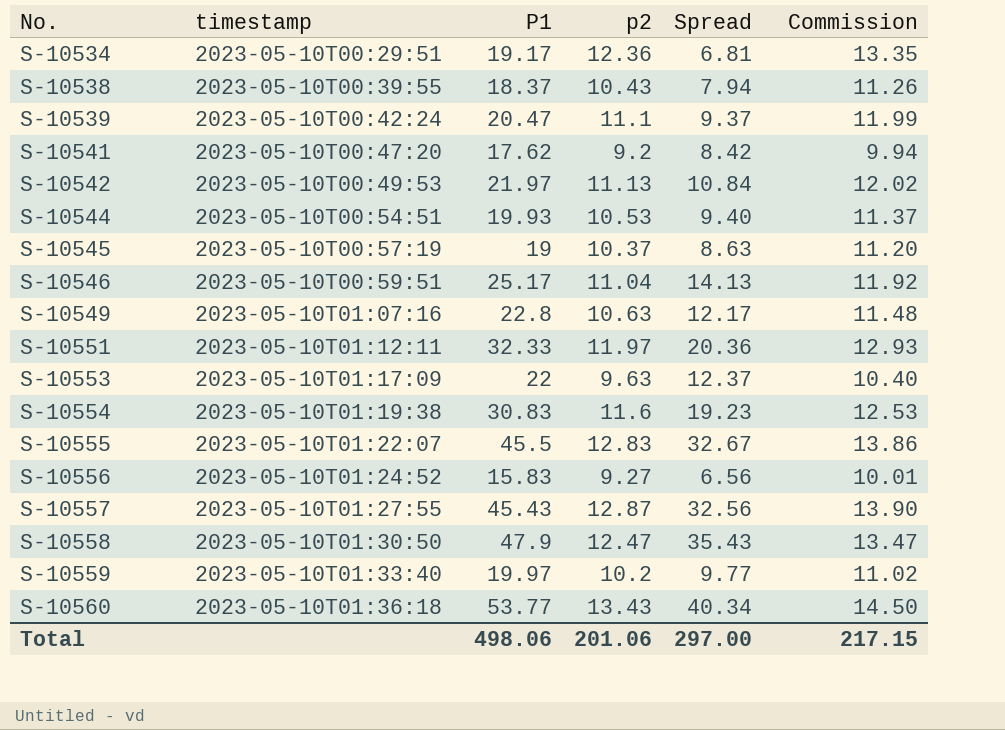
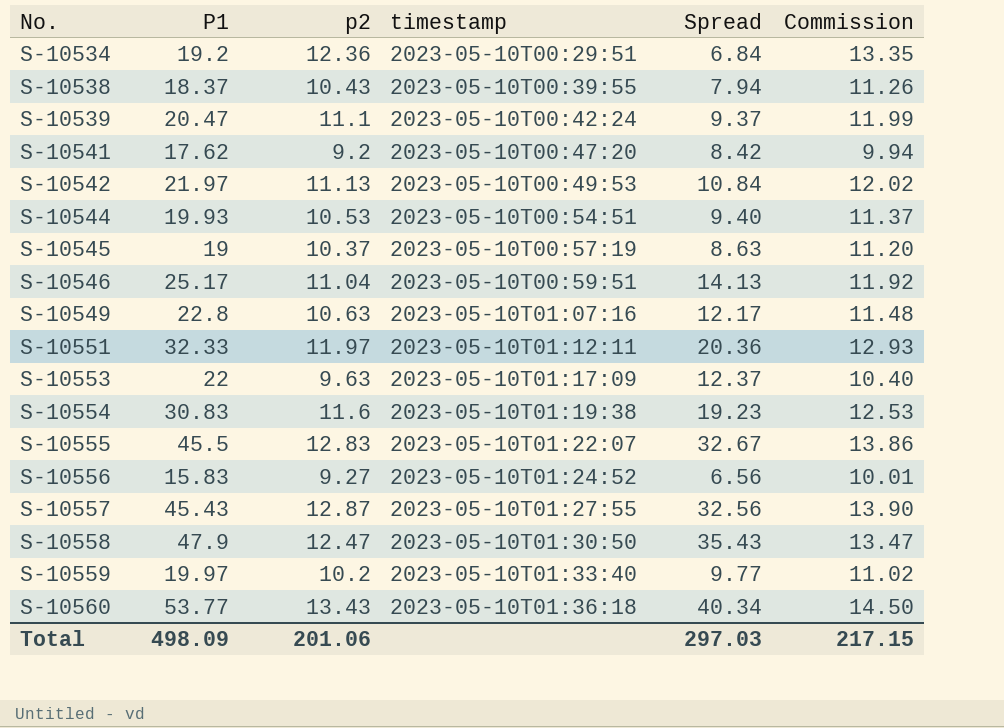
column timestamp | position: 2 -> 4
S-10534 | P1: 19.17 -> 19.2
S-10534 | Spread: 6.81 -> 6.84
Total | P1: 498.06 -> 498.09
Total | Spread: 297.00 -> 297.03

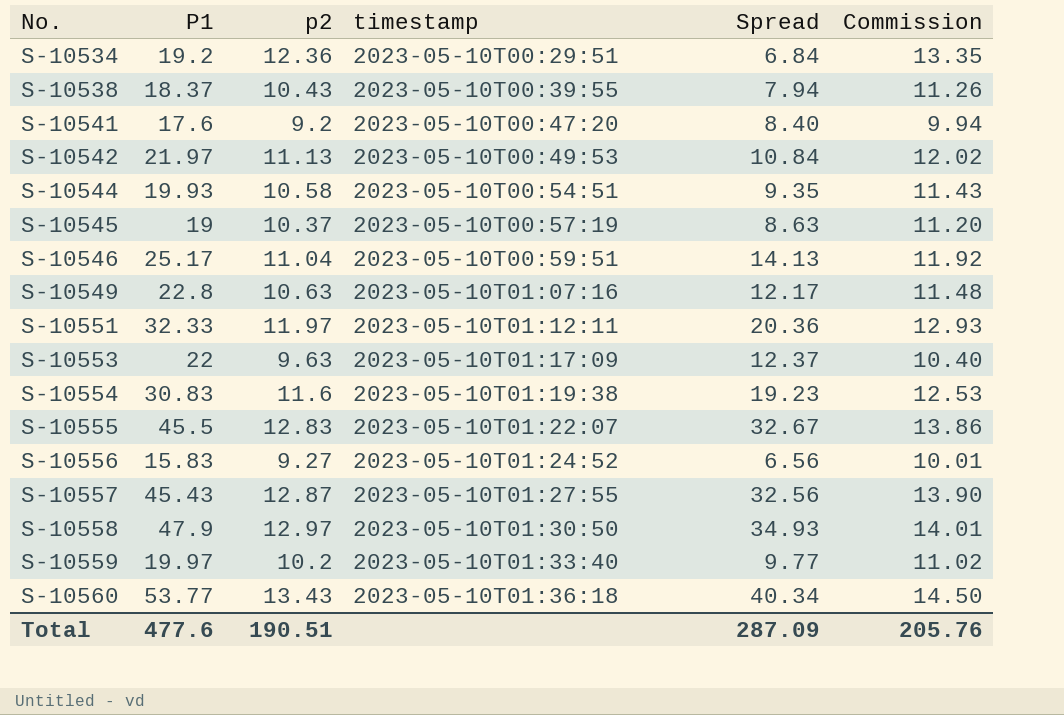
row S-10539: 20.47 | 11.1 | 2023-05-10T00:42:24 | 9.37 | 11.99 -> none
S-10541 | P1: 17.62 -> 17.6
S-10541 | Spread: 8.42 -> 8.40
S-10544 | p2: 10.53 -> 10.58
S-10544 | Spread: 9.40 -> 9.35
S-10544 | Commission: 11.37 -> 11.43
S-10558 | p2: 12.47 -> 12.97
S-10558 | Spread: 35.43 -> 34.93
S-10558 | Commission: 13.47 -> 14.01
Total | P1: 498.09 -> 477.6
Total | p2: 201.06 -> 190.51
Total | Spread: 297.03 -> 287.09
Total | Commission: 217.15 -> 205.76

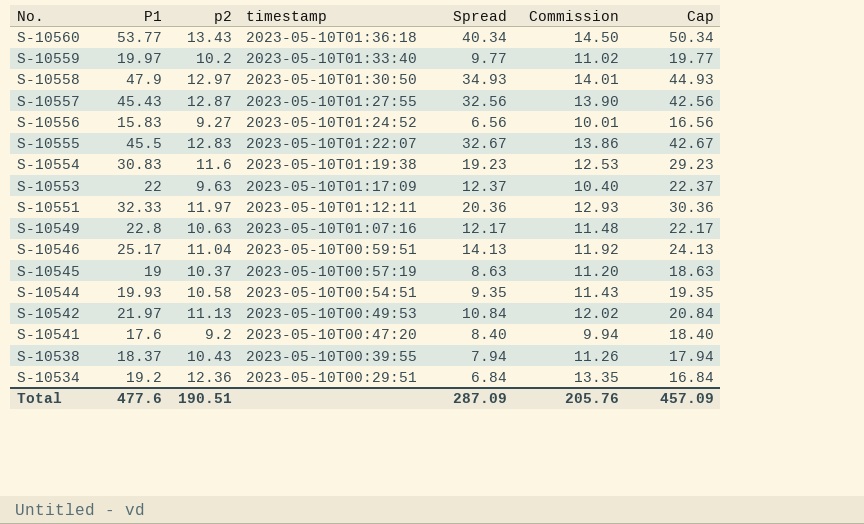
row order: No. ascending -> No. descending
column Cap | formula: none -> [Spread] + 10

